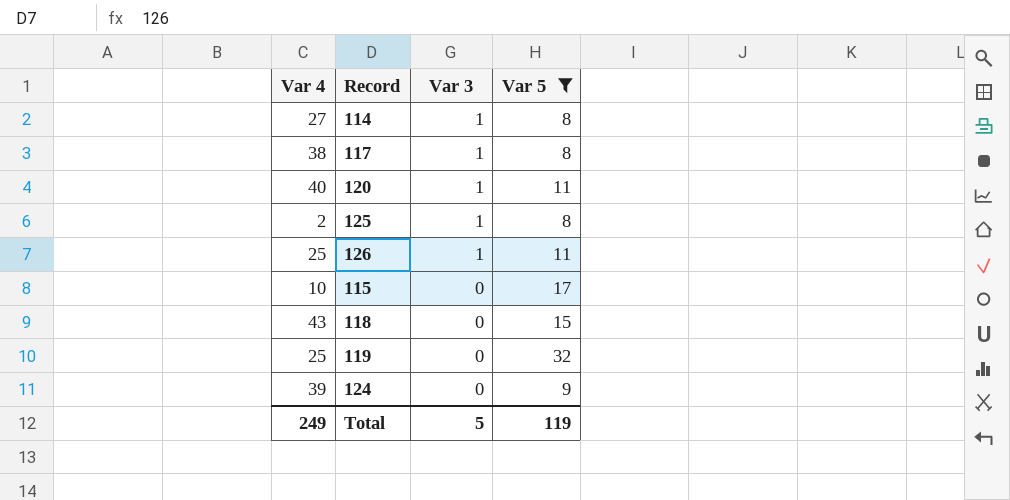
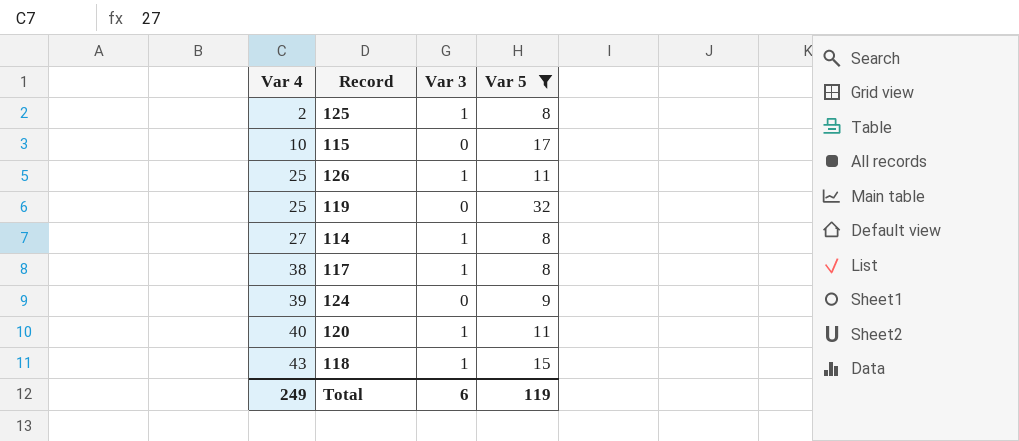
row order: Var 3 descending -> Var 4 ascending
118 | Var 3: 0 -> 1
Total | Var 3: 5 -> 6

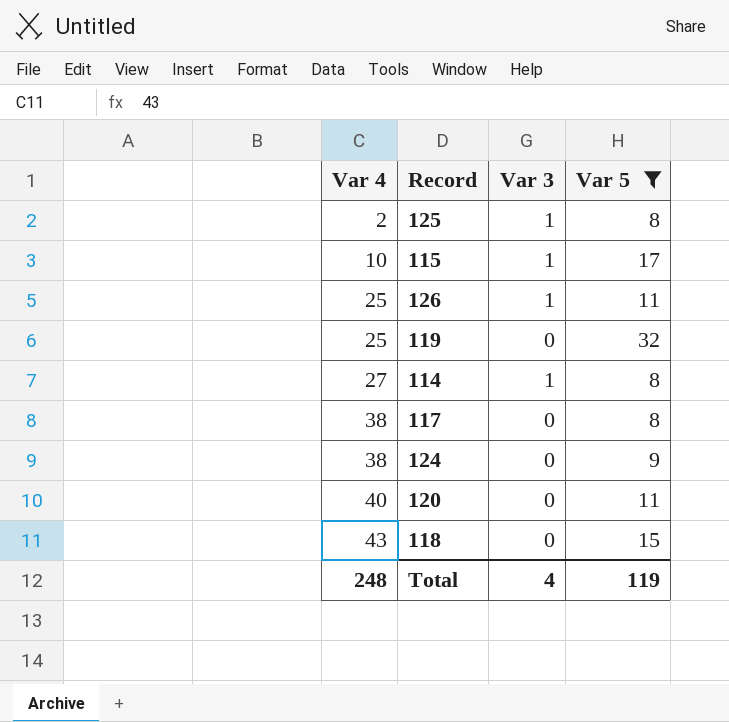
115 | Var 3: 0 -> 1
117 | Var 3: 1 -> 0
124 | Var 4: 39 -> 38
120 | Var 3: 1 -> 0
118 | Var 3: 1 -> 0
Total | Var 4: 249 -> 248
Total | Var 3: 6 -> 4

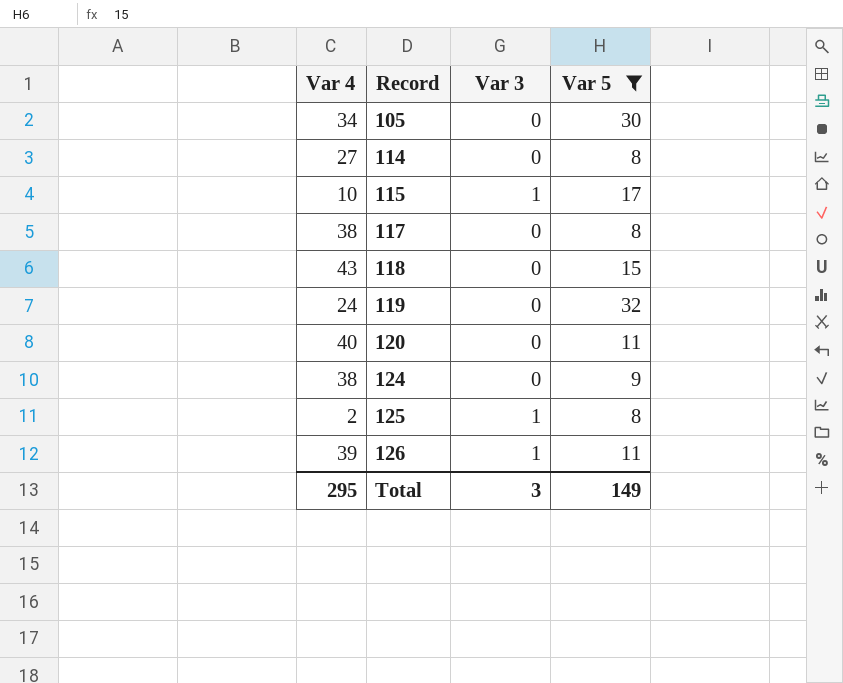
row order: Var 4 ascending -> Record ascending
row 105: none -> 34 | 0 | 30
114 | Var 3: 1 -> 0
119 | Var 4: 25 -> 24
126 | Var 4: 25 -> 39
Total | Var 4: 248 -> 295
Total | Var 3: 4 -> 3
Total | Var 5: 119 -> 149

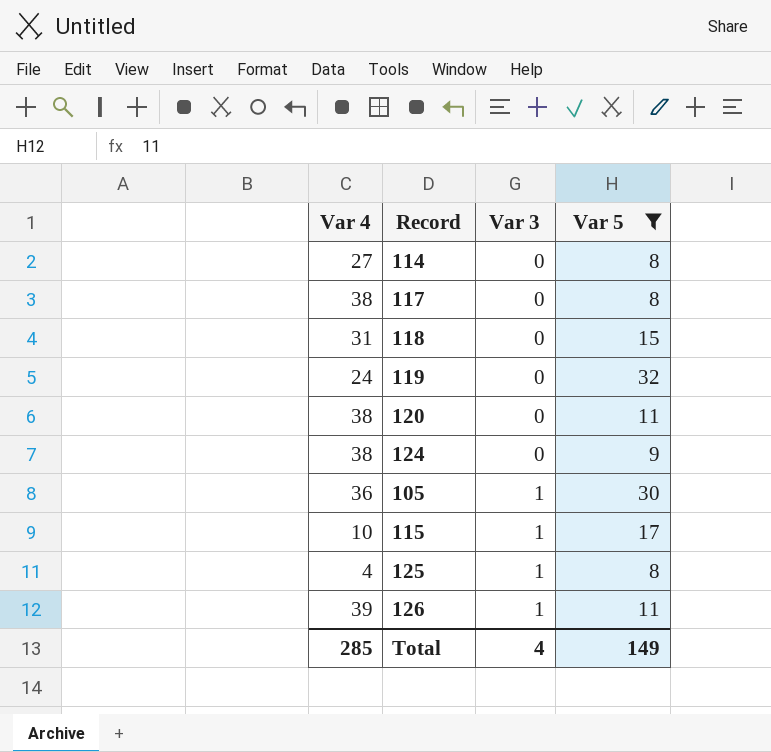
row order: Record ascending -> Var 3 ascending
118 | Var 4: 43 -> 31
120 | Var 4: 40 -> 38
105 | Var 4: 34 -> 36
105 | Var 3: 0 -> 1
125 | Var 4: 2 -> 4
Total | Var 4: 295 -> 285
Total | Var 3: 3 -> 4

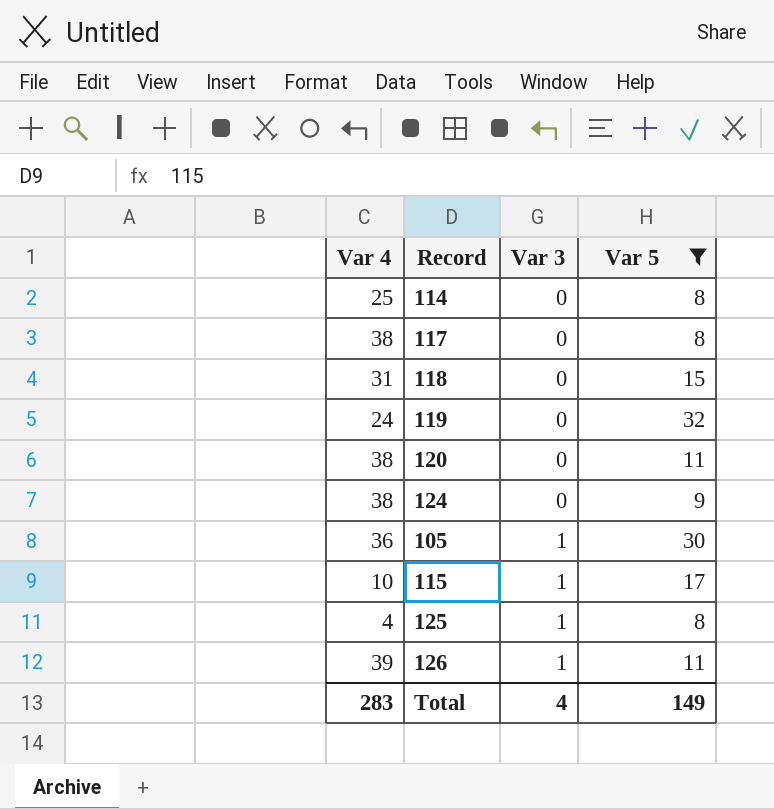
114 | Var 4: 27 -> 25
Total | Var 4: 285 -> 283

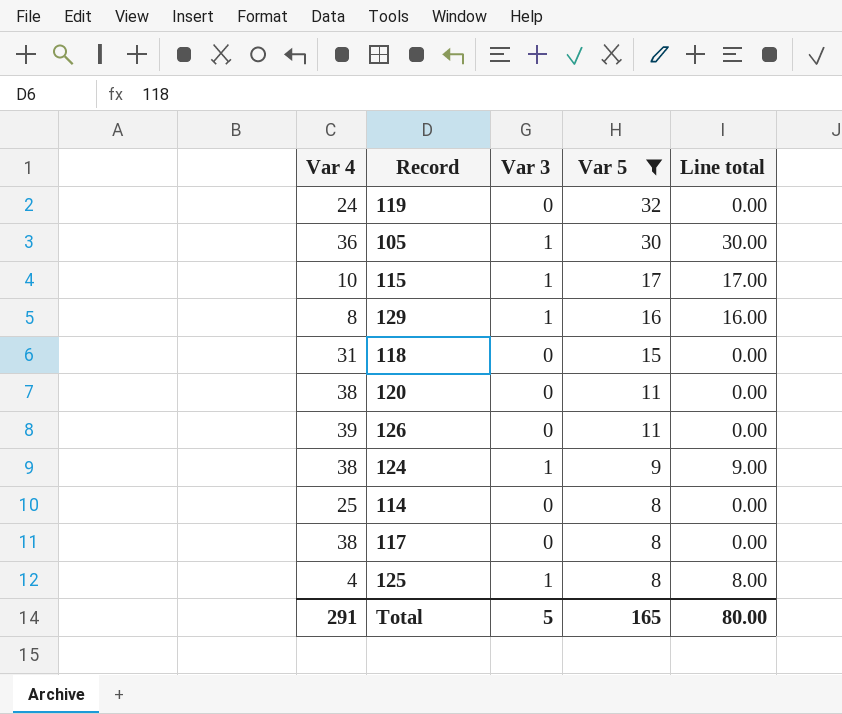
row order: Var 3 ascending -> Var 5 descending
column Line total | formula: none -> [Var 3] * [Var 5]
row 129: none -> 8 | 1 | 16 | 16.00
126 | Var 3: 1 -> 0
124 | Var 3: 0 -> 1
Total | Var 4: 283 -> 291
Total | Var 3: 4 -> 5
Total | Var 5: 149 -> 165

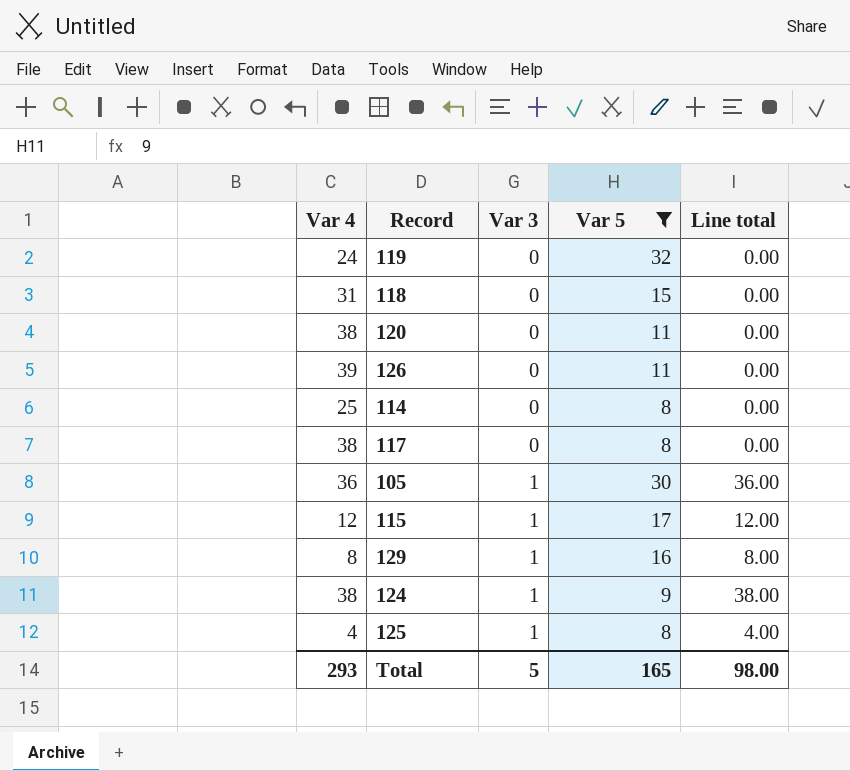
row order: Var 5 descending -> Var 3 ascending
column Line total | formula: [Var 3] * [Var 5] -> [Var 4] * [Var 3]
115 | Var 4: 10 -> 12
Total | Var 4: 291 -> 293
Total | Line total: 80.00 -> 98.00

